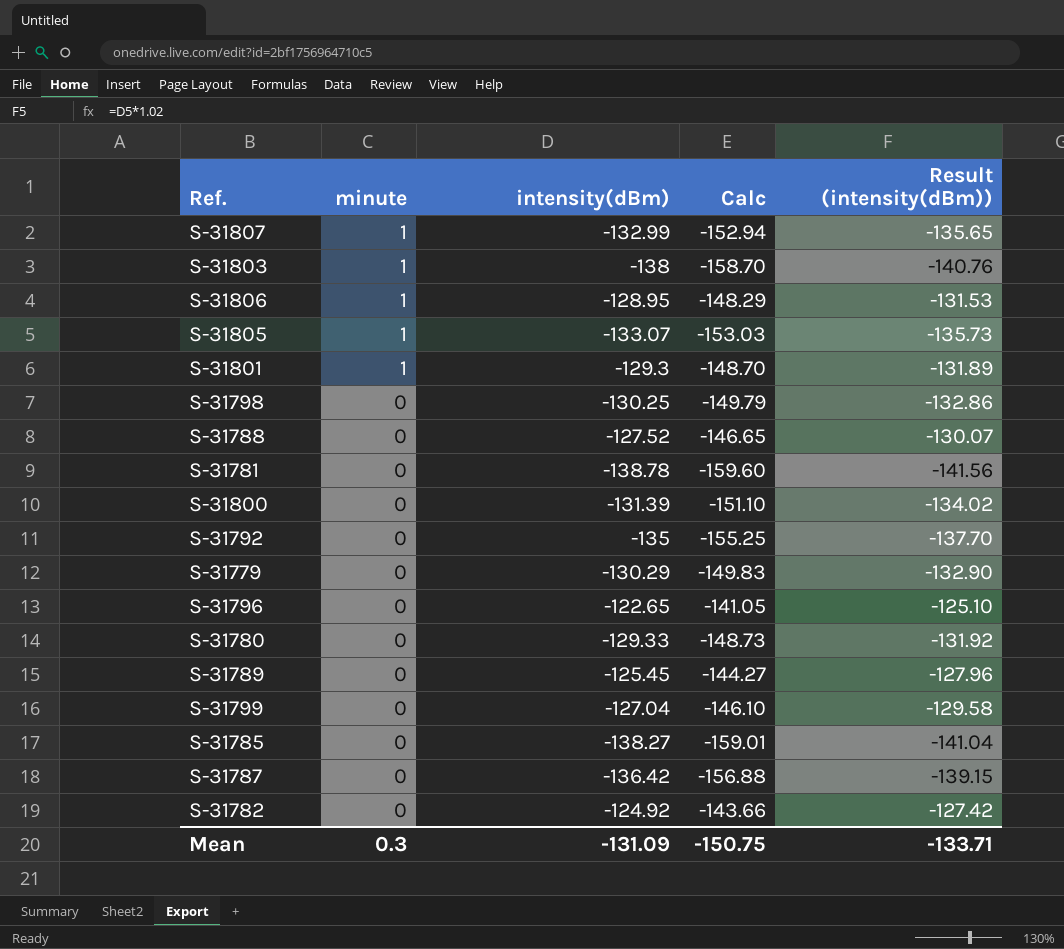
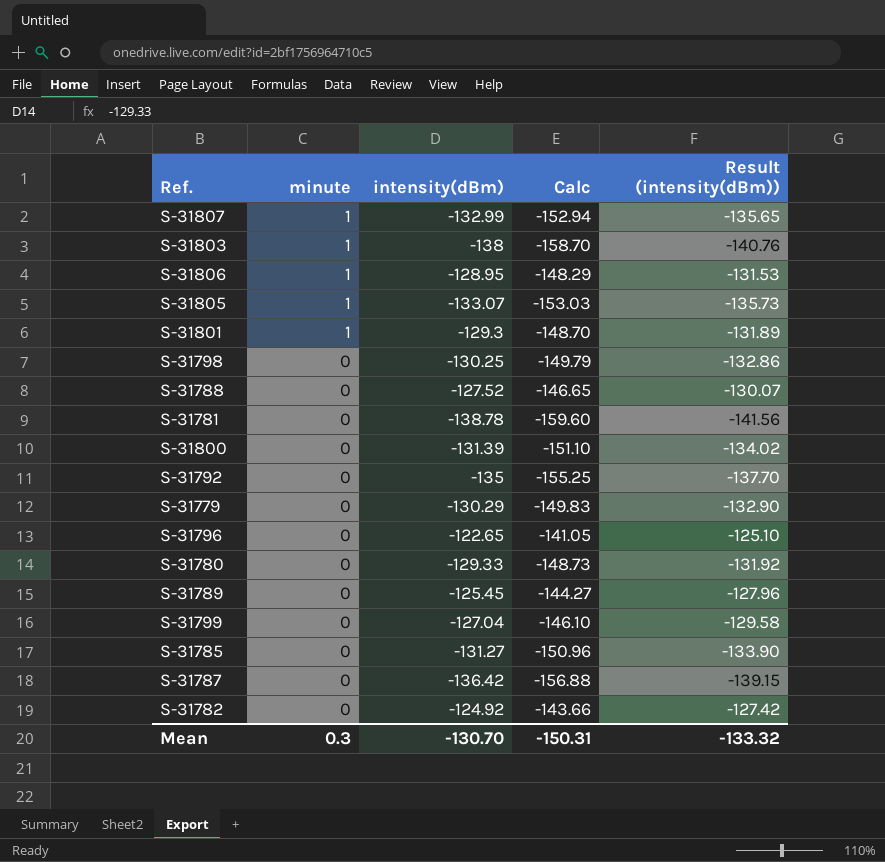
S-31785 | intensity(dBm): -138.27 -> -131.27
S-31785 | Calc: -159.01 -> -150.96
S-31785 | Result (intensity(dBm)): -141.04 -> -133.90
Mean | intensity(dBm): -131.09 -> -130.70
Mean | Calc: -150.75 -> -150.31
Mean | Result (intensity(dBm)): -133.71 -> -133.32

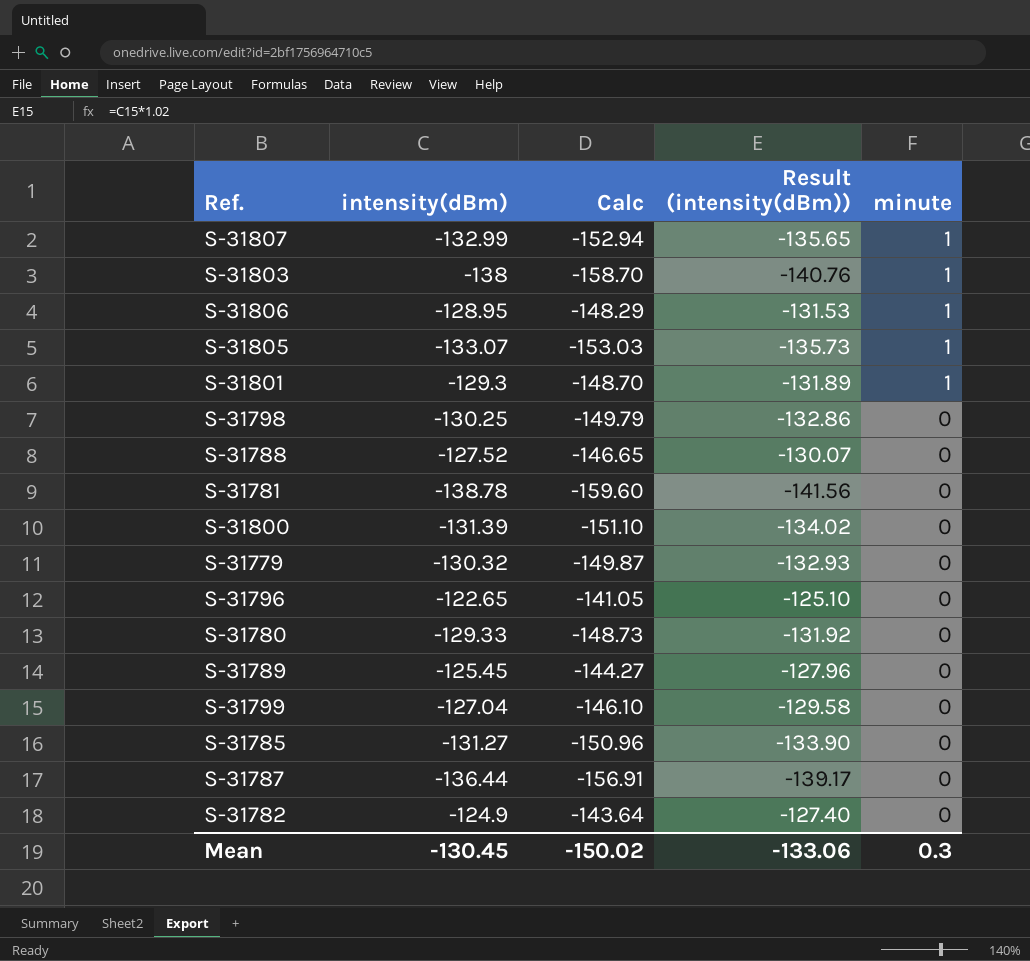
column minute | position: 2 -> 5
row S-31792: 0 | -135 | -155.25 | -137.70 -> none
S-31779 | intensity(dBm): -130.29 -> -130.32
S-31779 | Calc: -149.83 -> -149.87
S-31779 | Result (intensity(dBm)): -132.90 -> -132.93
S-31787 | intensity(dBm): -136.42 -> -136.44
S-31787 | Calc: -156.88 -> -156.91
S-31787 | Result (intensity(dBm)): -139.15 -> -139.17
S-31782 | intensity(dBm): -124.92 -> -124.9
S-31782 | Calc: -143.66 -> -143.64
S-31782 | Result (intensity(dBm)): -127.42 -> -127.40
Mean | intensity(dBm): -130.70 -> -130.45
Mean | Calc: -150.31 -> -150.02
Mean | Result (intensity(dBm)): -133.32 -> -133.06

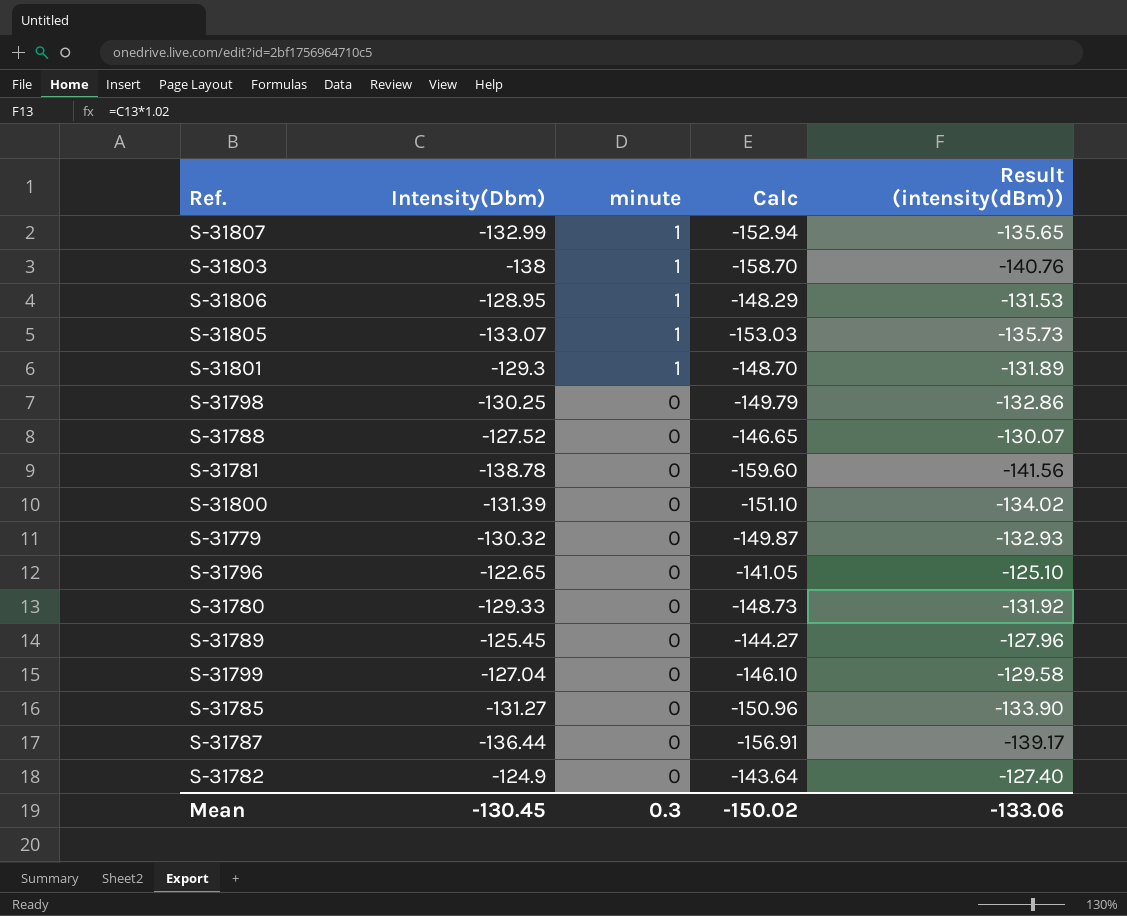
column name: intensity(dBm) -> Intensity(Dbm)
column minute | position: 5 -> 3

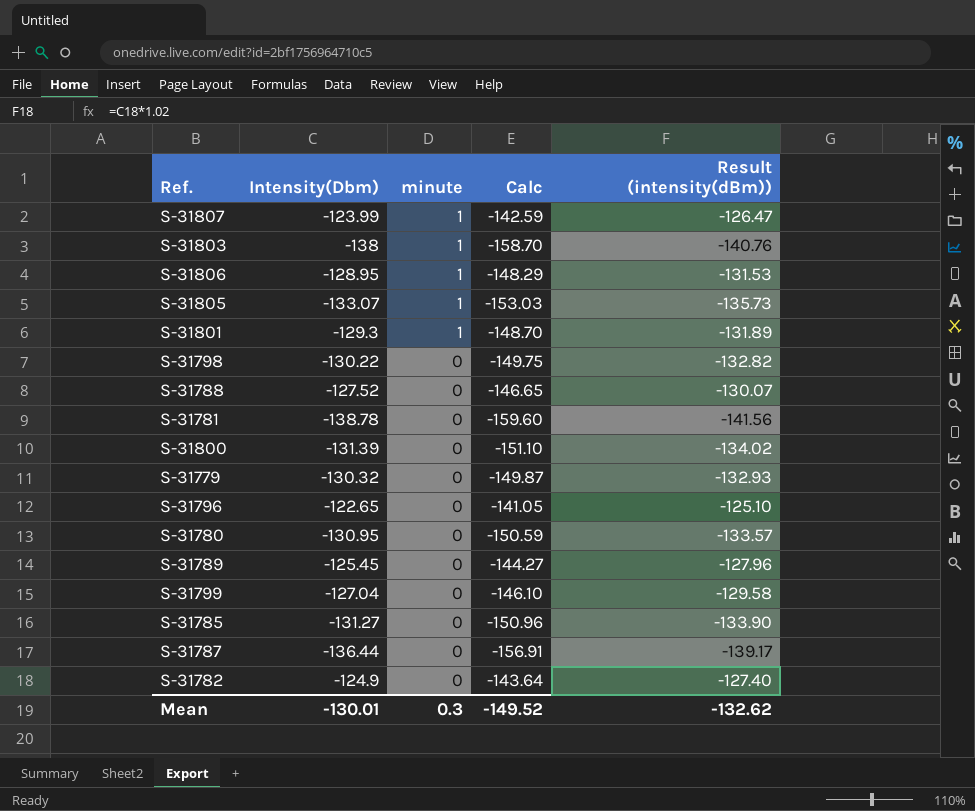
S-31807 | Intensity(Dbm): -132.99 -> -123.99
S-31807 | Calc: -152.94 -> -142.59
S-31807 | Result (intensity(dBm)): -135.65 -> -126.47
S-31798 | Intensity(Dbm): -130.25 -> -130.22
S-31798 | Calc: -149.79 -> -149.75
S-31798 | Result (intensity(dBm)): -132.86 -> -132.82
S-31780 | Intensity(Dbm): -129.33 -> -130.95
S-31780 | Calc: -148.73 -> -150.59
S-31780 | Result (intensity(dBm)): -131.92 -> -133.57
Mean | Intensity(Dbm): -130.45 -> -130.01
Mean | Calc: -150.02 -> -149.52
Mean | Result (intensity(dBm)): -133.06 -> -132.62

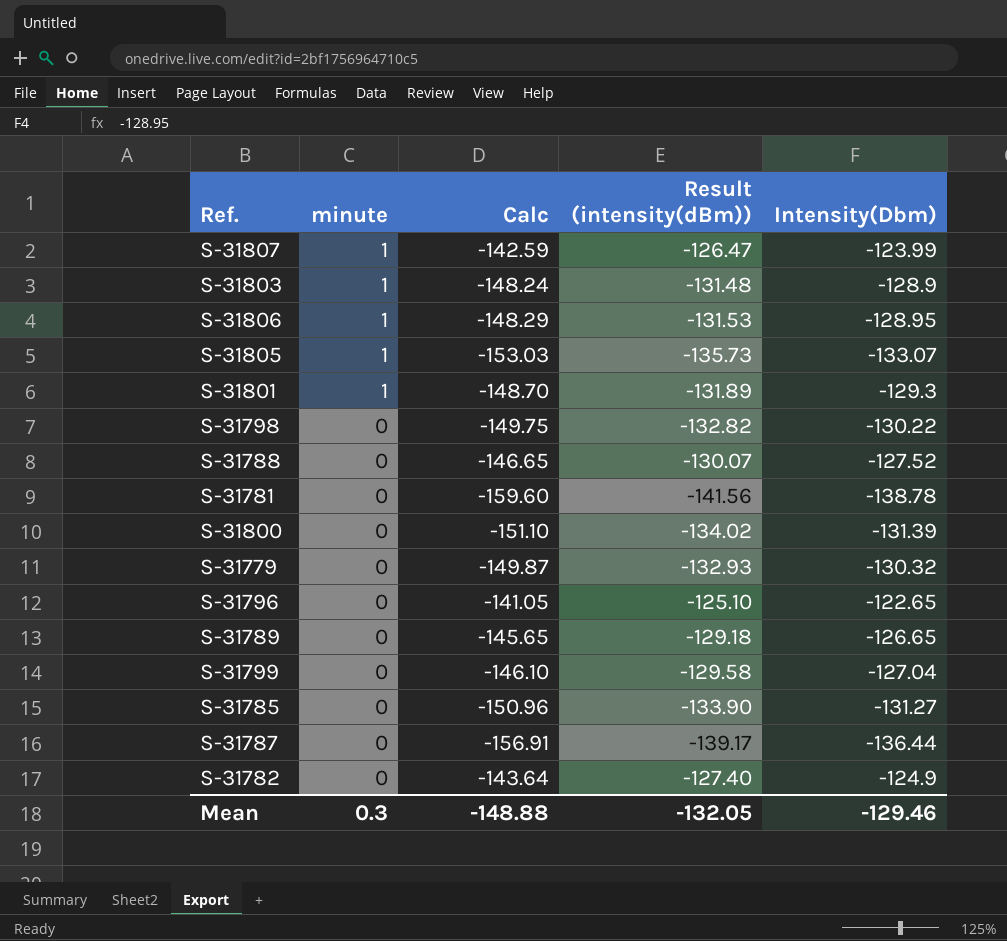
column Intensity(Dbm) | position: 2 -> 5
row S-31780: -130.95 | 0 | -150.59 | -133.57 -> none
S-31803 | Calc: -158.70 -> -148.24
S-31803 | Result (intensity(dBm)): -140.76 -> -131.48
S-31803 | Intensity(Dbm): -138 -> -128.9
S-31789 | Calc: -144.27 -> -145.65
S-31789 | Result (intensity(dBm)): -127.96 -> -129.18
S-31789 | Intensity(Dbm): -125.45 -> -126.65
Mean | Calc: -149.52 -> -148.88
Mean | Result (intensity(dBm)): -132.62 -> -132.05
Mean | Intensity(Dbm): -130.01 -> -129.46

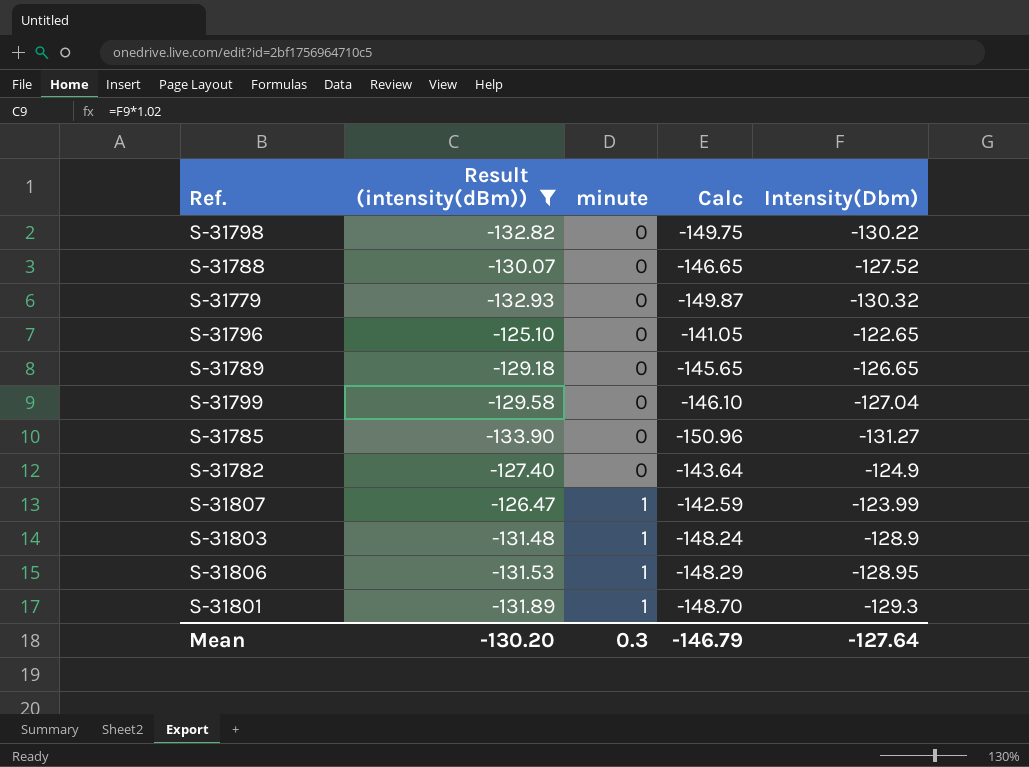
filter: none -> Result (intensity(dBm)) >= -133.90
row order: minute descending -> minute ascending
column Result (intensity(dBm)) | position: 4 -> 2
Mean | Result (intensity(dBm)): -132.05 -> -130.20
Mean | Calc: -148.88 -> -146.79
Mean | Intensity(Dbm): -129.46 -> -127.64

